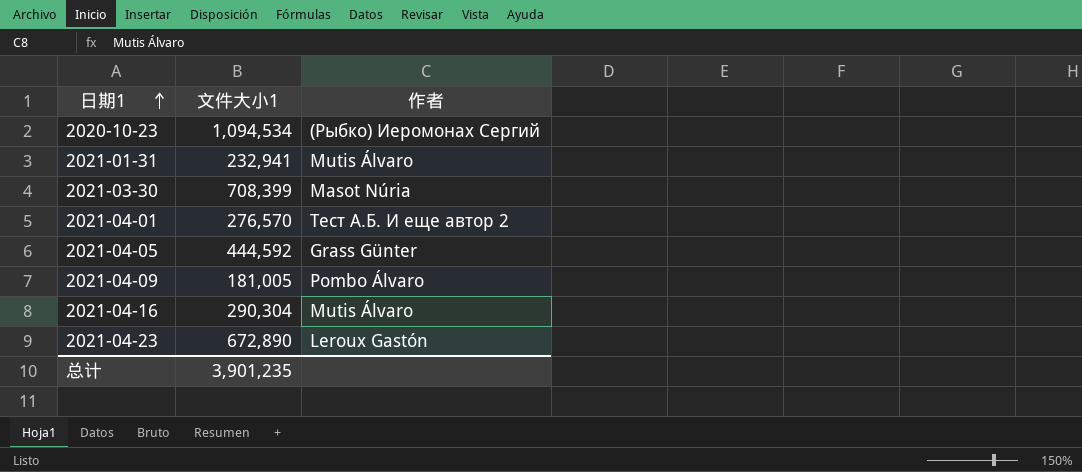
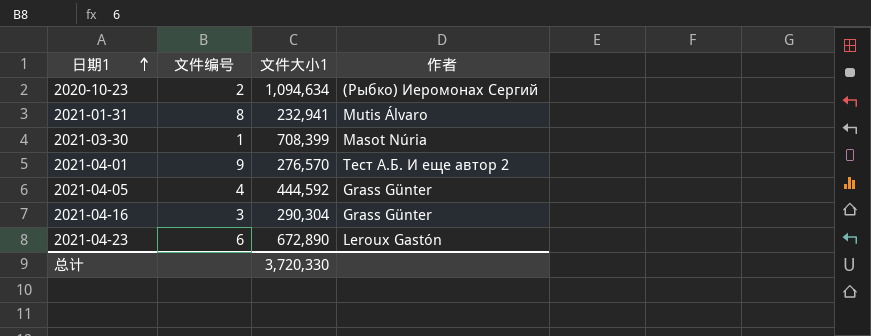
column 文件编号 | position: none -> 2
row 2021-04-09: 181,005 | Pombo Álvaro -> none
2020-10-23 | 文件大小1: 1,094,534 -> 1,094,634
2021-04-16 | 作者: Mutis Álvaro -> Grass Günter
总计 | 文件大小1: 3,901,235 -> 3,720,330

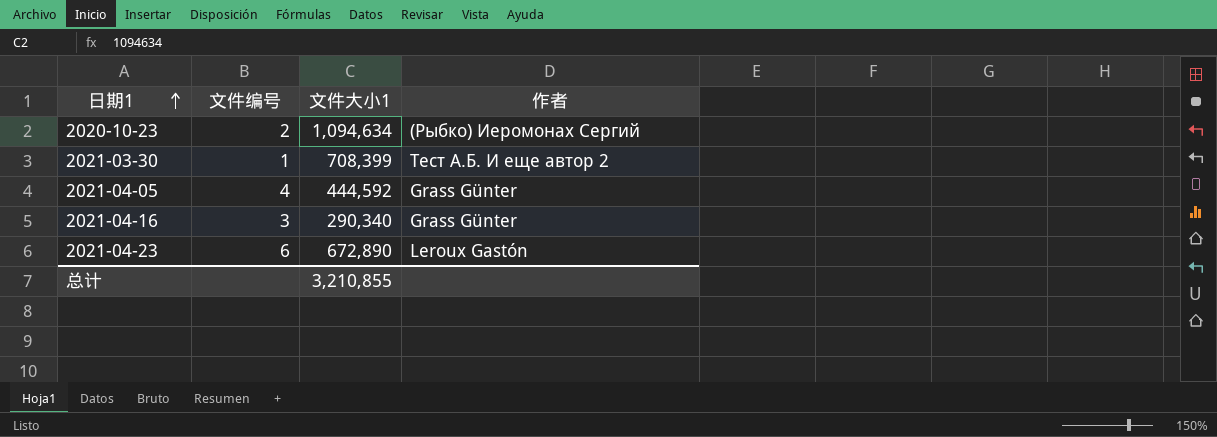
row 2021-01-31: 8 | 232,941 | Mutis Álvaro -> none
row 2021-04-01: 9 | 276,570 | Тест А.Б. И еще автор 2 -> none
2021-03-30 | 作者: Masot Núria -> Тест А.Б. И еще автор 2
2021-04-16 | 文件大小1: 290,304 -> 290,340
总计 | 文件大小1: 3,720,330 -> 3,210,855

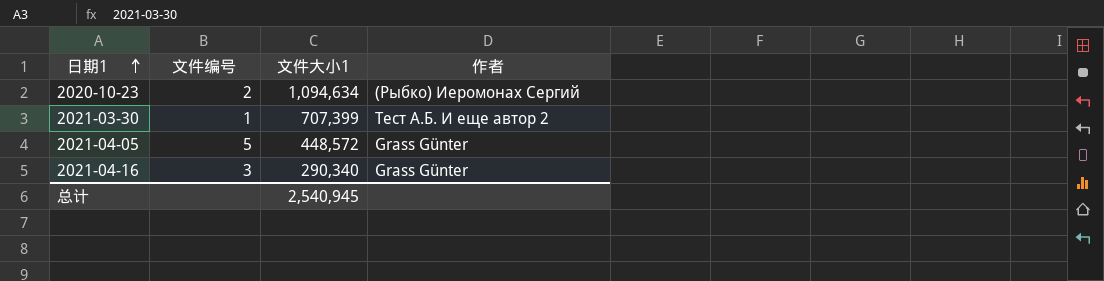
row 2021-04-23: 6 | 672,890 | Leroux Gastón -> none
2021-03-30 | 文件大小1: 708,399 -> 707,399
2021-04-05 | 文件编号: 4 -> 5
2021-04-05 | 文件大小1: 444,592 -> 448,572
总计 | 文件大小1: 3,210,855 -> 2,540,945

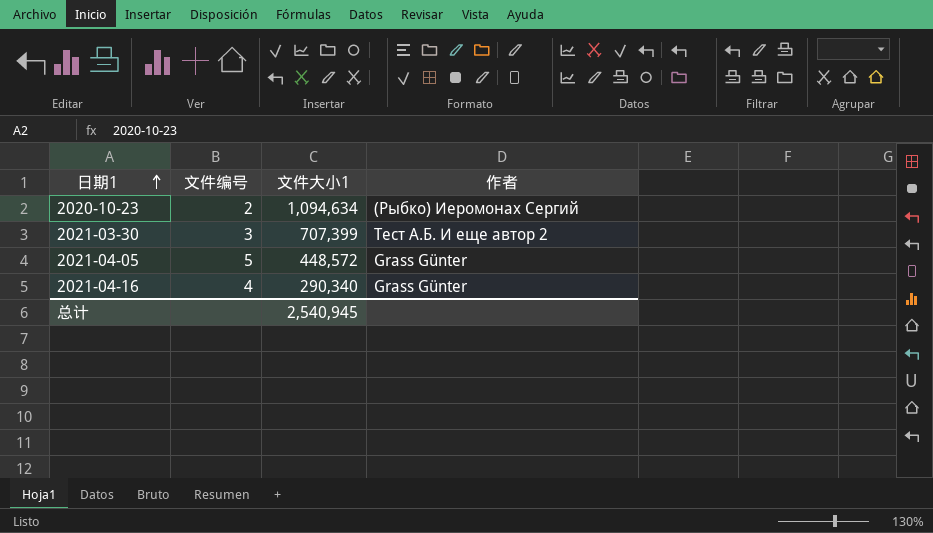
2021-03-30 | 文件编号: 1 -> 3
2021-04-16 | 文件编号: 3 -> 4

